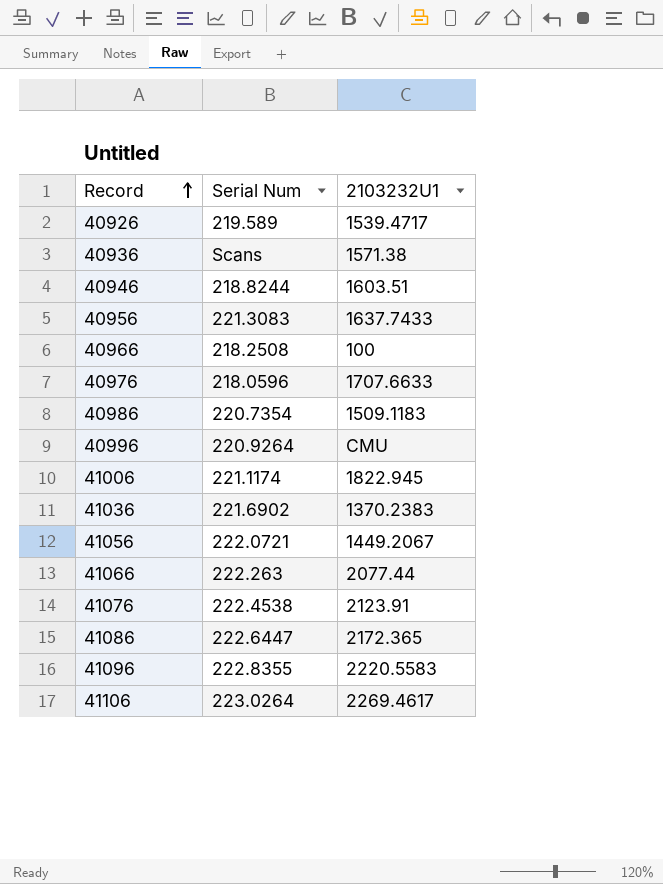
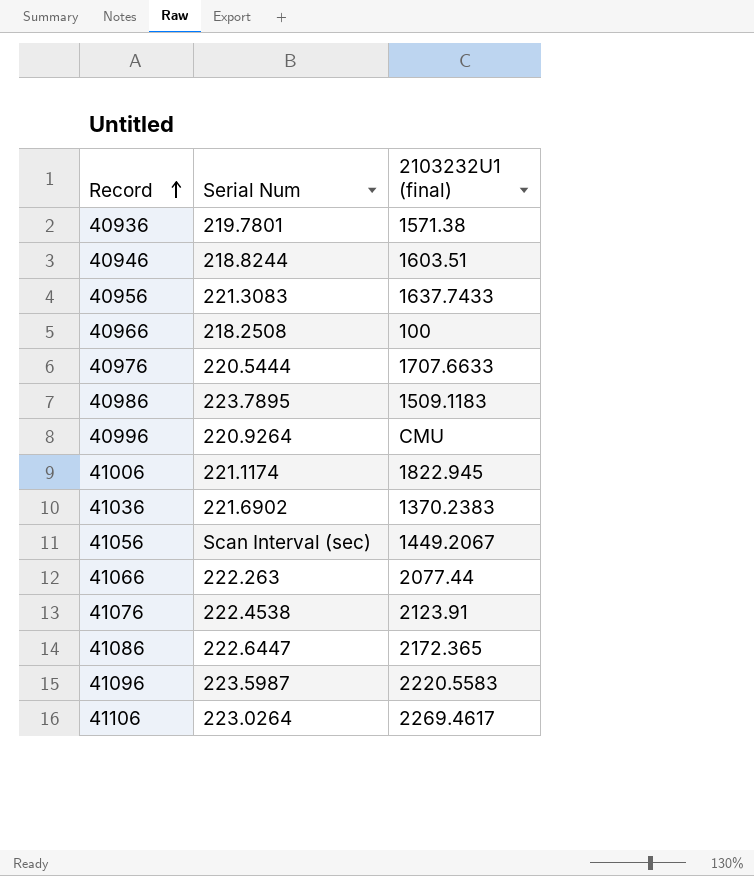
column name: 2103232U1 -> 2103232U1 (final)
row 40926: 219.589 | 1539.4717 -> none
40936 | Serial Num: Scans -> 219.7801
40976 | Serial Num: 218.0596 -> 220.5444
40986 | Serial Num: 220.7354 -> 223.7895
41056 | Serial Num: 222.0721 -> Scan Interval (sec)
41096 | Serial Num: 222.8355 -> 223.5987

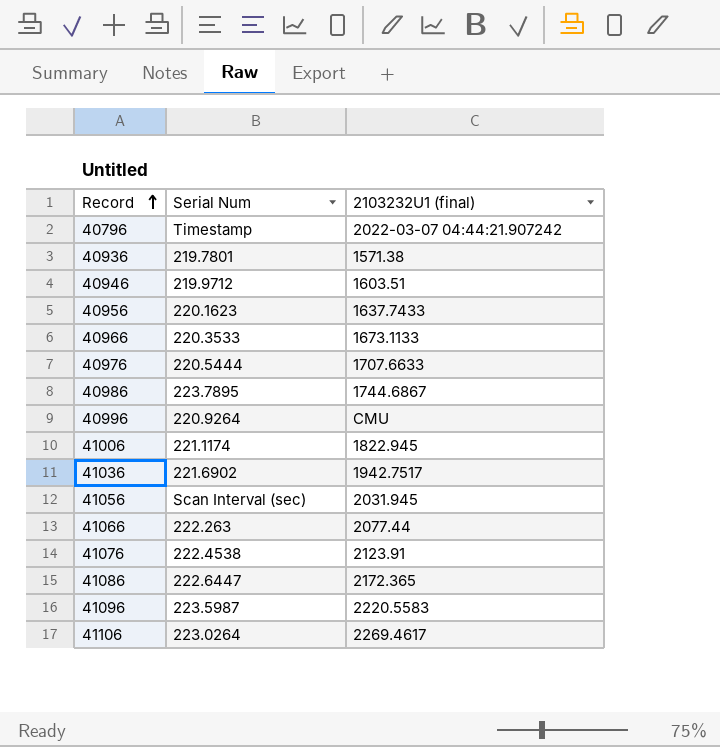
row 40796: none -> Timestamp | 2022-03-07 04:44:21.907242
40946 | Serial Num: 218.8244 -> 219.9712
40956 | Serial Num: 221.3083 -> 220.1623
40966 | Serial Num: 218.2508 -> 220.3533
40966 | 2103232U1 (final): 100 -> 1673.1133
40986 | 2103232U1 (final): 1509.1183 -> 1744.6867
41036 | 2103232U1 (final): 1370.2383 -> 1942.7517
41056 | 2103232U1 (final): 1449.2067 -> 2031.945

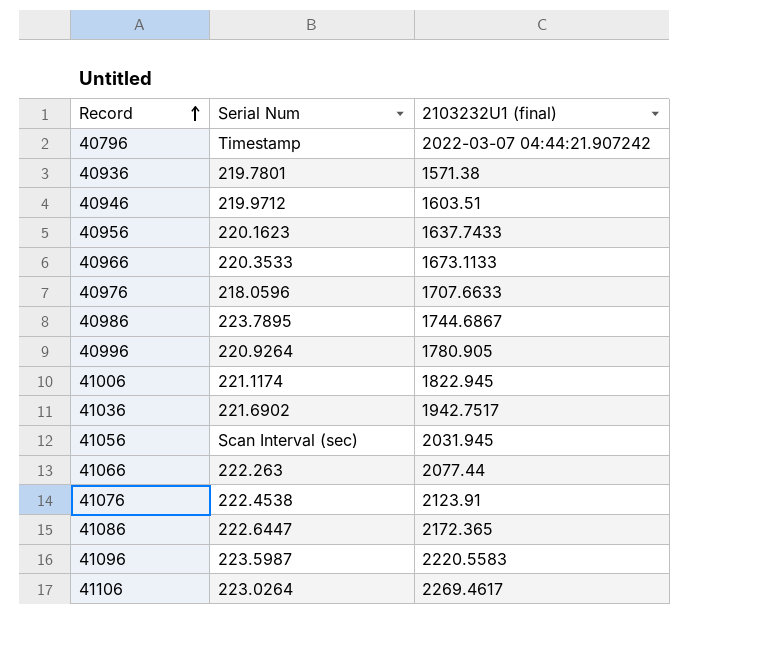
40976 | Serial Num: 220.5444 -> 218.0596
40996 | 2103232U1 (final): CMU -> 1780.905

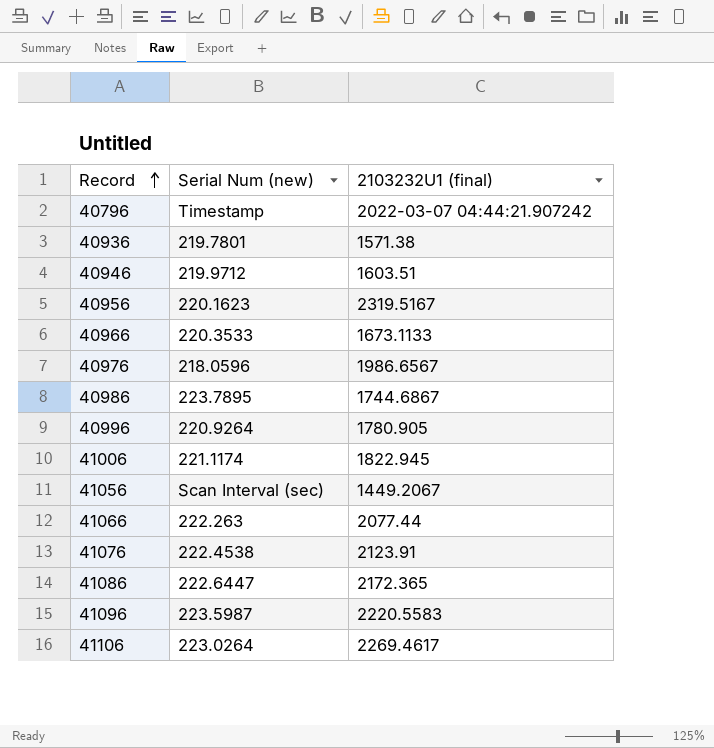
column name: Serial Num -> Serial Num (new)
row 41036: 221.6902 | 1942.7517 -> none
40956 | 2103232U1 (final): 1637.7433 -> 2319.5167
40976 | 2103232U1 (final): 1707.6633 -> 1986.6567
41056 | 2103232U1 (final): 2031.945 -> 1449.2067

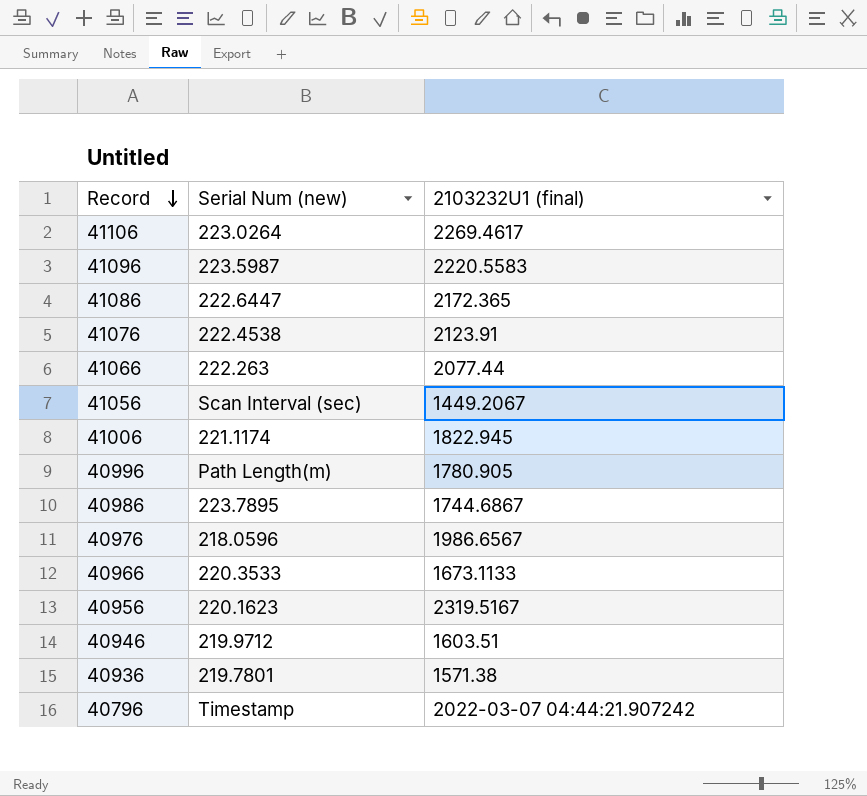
row order: Record ascending -> Record descending
40996 | Serial Num (new): 220.9264 -> Path Length(m)

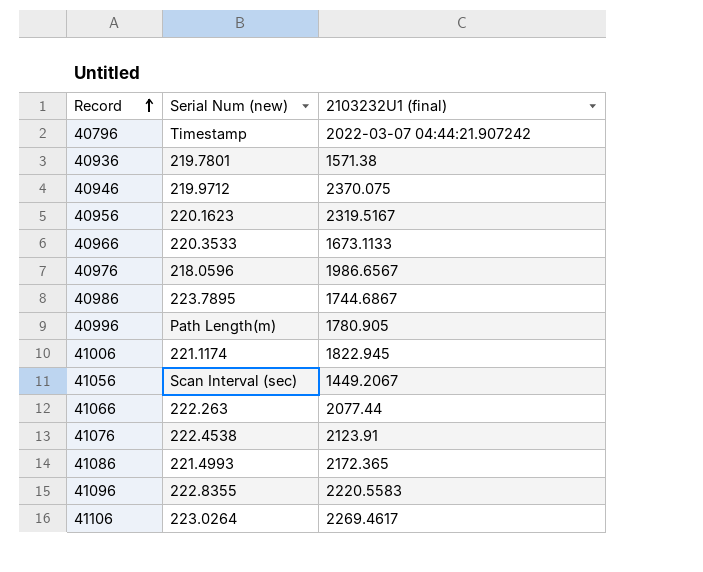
row order: Record descending -> Record ascending
40946 | 2103232U1 (final): 1603.51 -> 2370.075
41086 | Serial Num (new): 222.6447 -> 221.4993
41096 | Serial Num (new): 223.5987 -> 222.8355

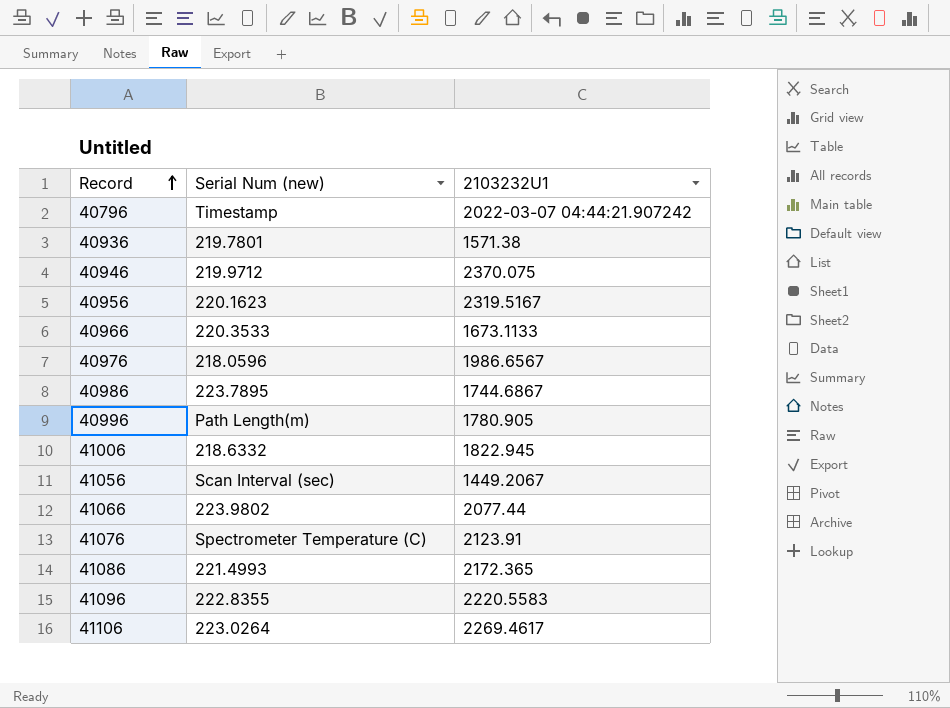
column name: 2103232U1 (final) -> 2103232U1
41006 | Serial Num (new): 221.1174 -> 218.6332
41066 | Serial Num (new): 222.263 -> 223.9802
41076 | Serial Num (new): 222.4538 -> Spectrometer Temperature (C)

